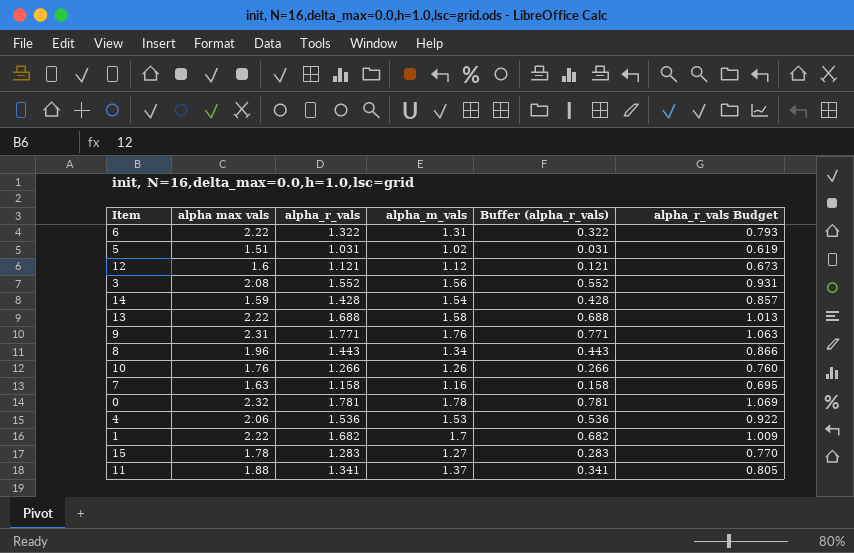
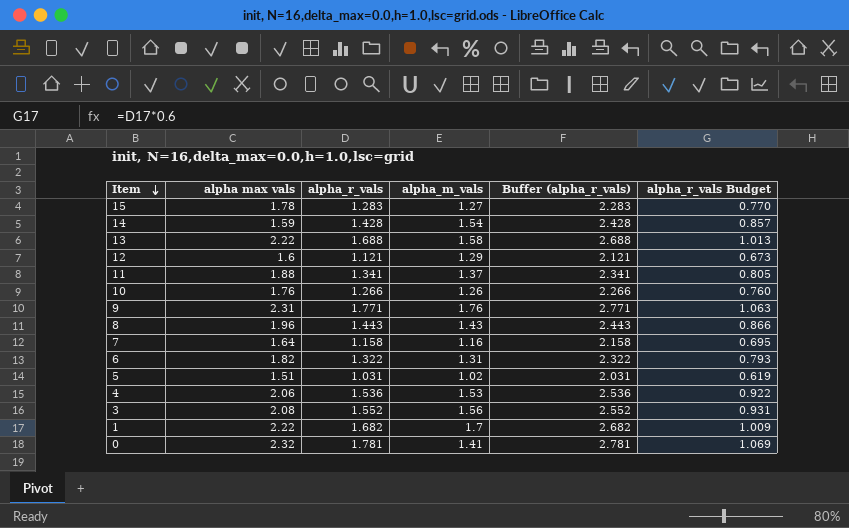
row order: none -> Item descending
column Buffer (alpha_r_vals) | formula: [alpha_r_vals] - 1 -> [alpha_r_vals] + 1
12 | alpha_m_vals: 1.12 -> 1.29
8 | alpha_m_vals: 1.34 -> 1.43
7 | alpha max vals: 1.63 -> 1.64
6 | alpha max vals: 2.22 -> 1.82
0 | alpha_m_vals: 1.78 -> 1.41

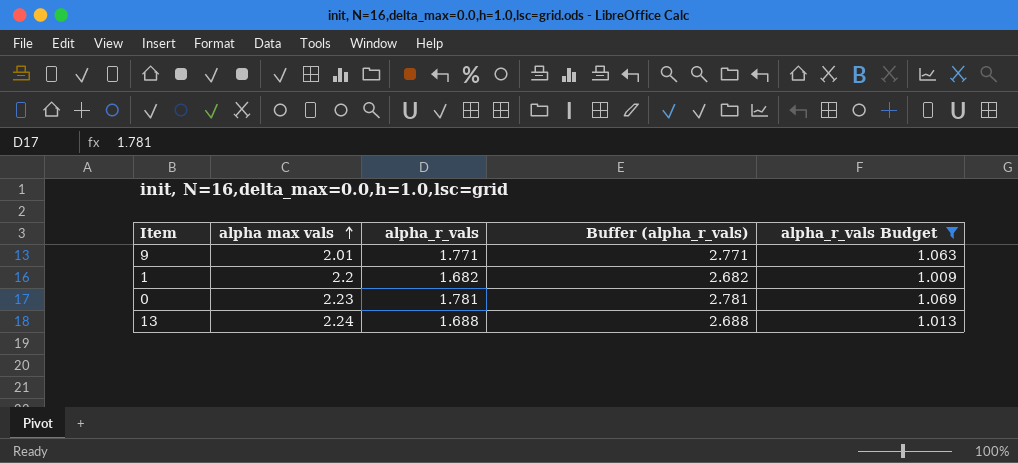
filter: none -> alpha_r_vals Budget >= 1.009
row order: Item descending -> alpha max vals ascending
column alpha_m_vals | position: 4 -> none
9 | alpha max vals: 2.31 -> 2.01
1 | alpha max vals: 2.22 -> 2.2
0 | alpha max vals: 2.32 -> 2.23
13 | alpha max vals: 2.22 -> 2.24

